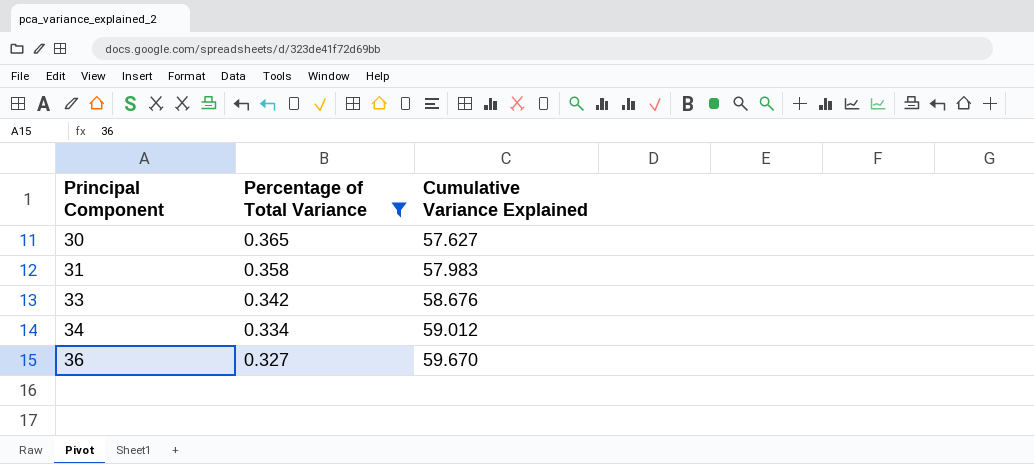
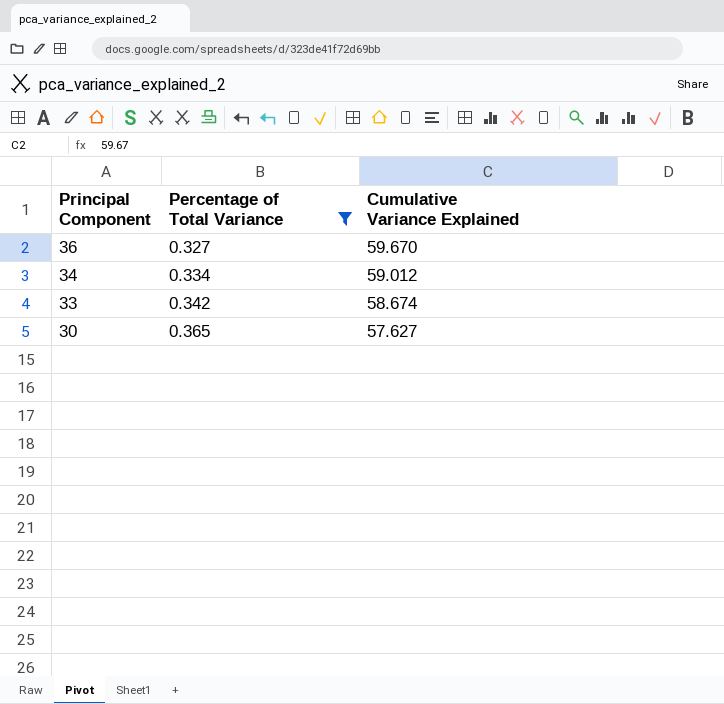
row order: Principal Component ascending -> Principal Component descending
row 31: 0.358 | 57.983 -> none
33 | Cumulative Variance Explained: 58.676 -> 58.674

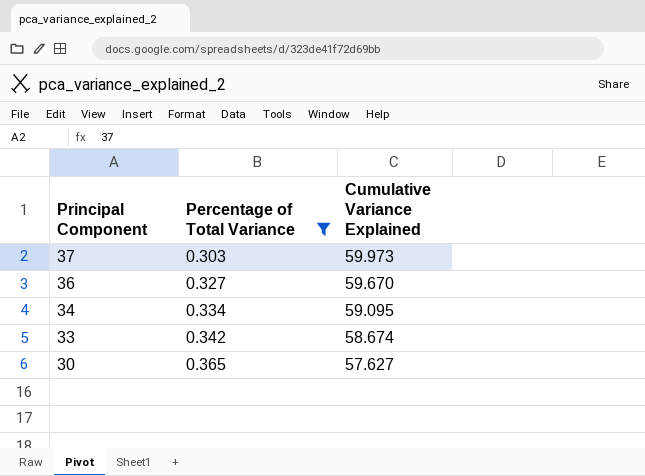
row 37: none -> 0.303 | 59.973
34 | Cumulative Variance Explained: 59.012 -> 59.095

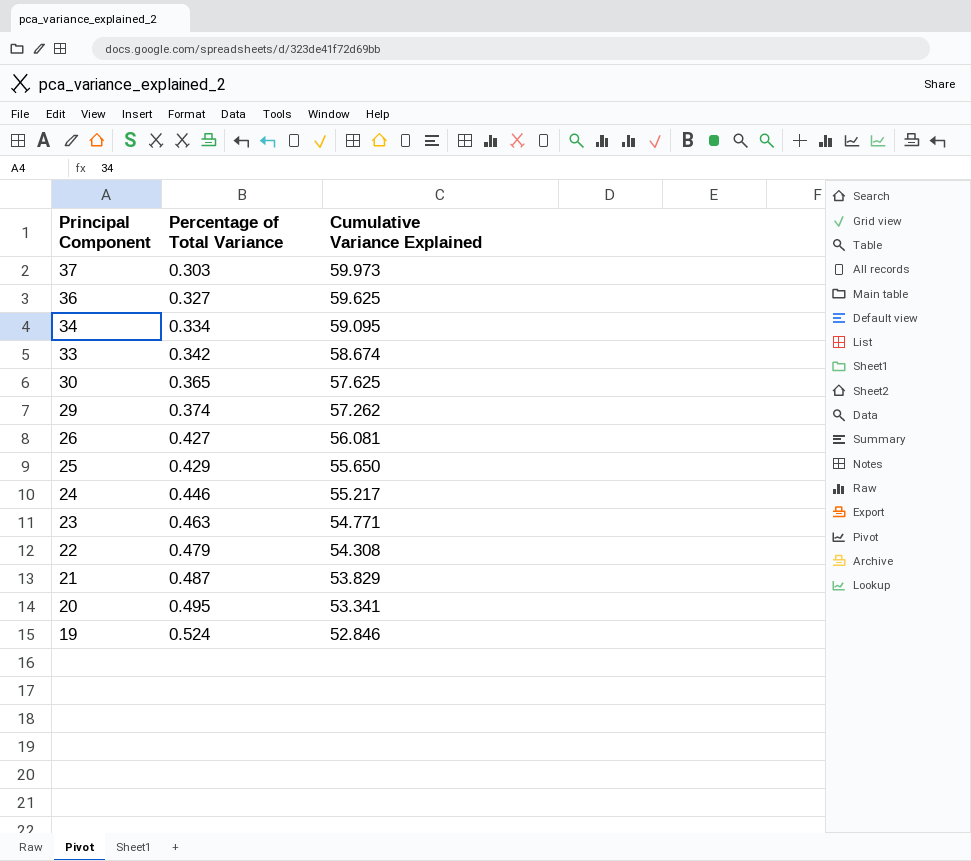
filter: Percentage of Total Variance <= 0.365 -> none
36 | Cumulative Variance Explained: 59.670 -> 59.625
30 | Cumulative Variance Explained: 57.627 -> 57.625

